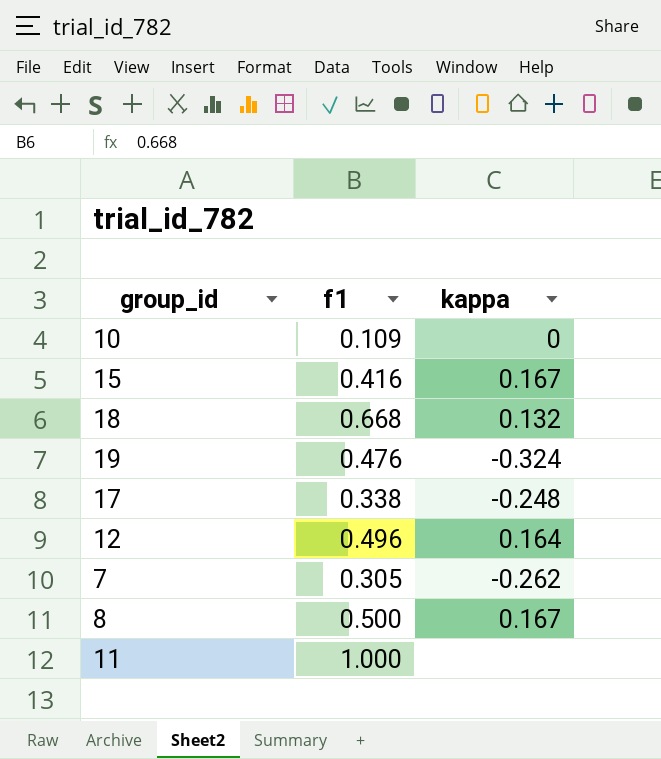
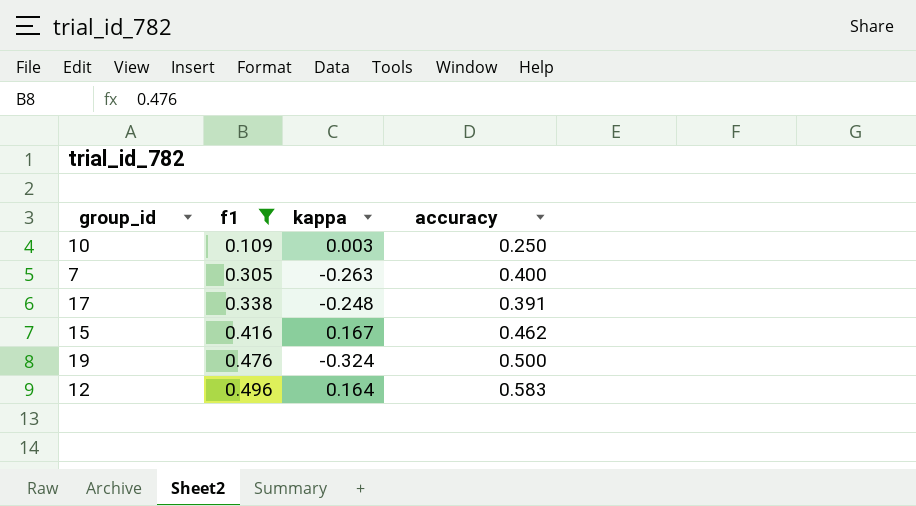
filter: none -> f1 <= 0.496
row order: none -> f1 ascending
column accuracy | position: none -> 4
10 | kappa: 0 -> 0.003
7 | kappa: -0.262 -> -0.263

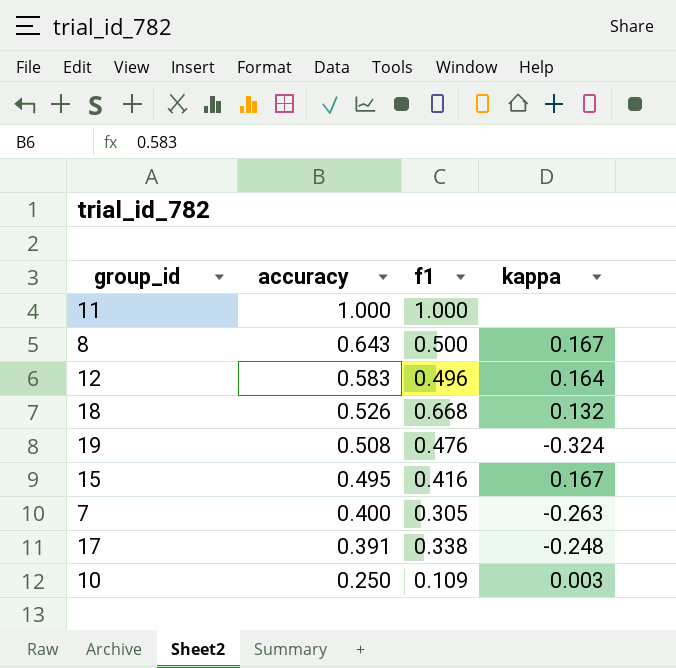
filter: f1 <= 0.496 -> none
row order: f1 ascending -> accuracy descending
column accuracy | position: 4 -> 2
19 | accuracy: 0.500 -> 0.508
15 | accuracy: 0.462 -> 0.495

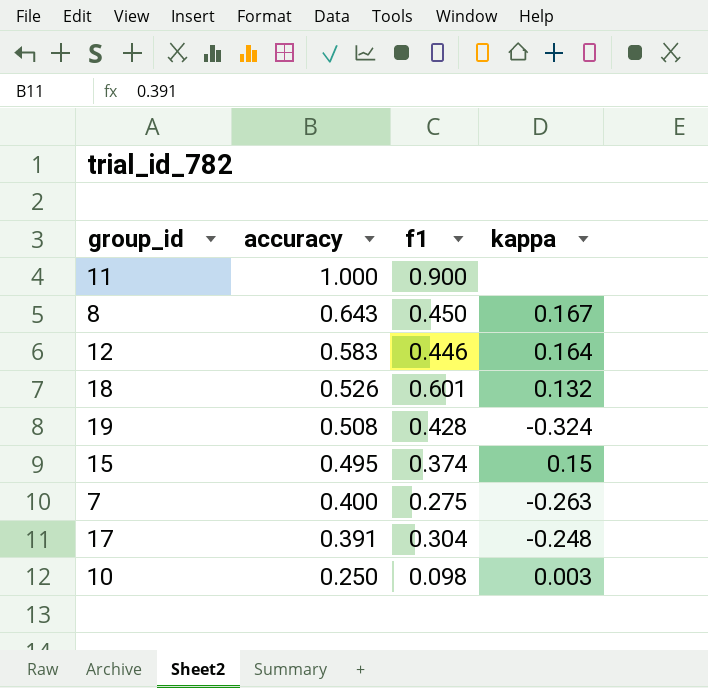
11 | f1: 1.000 -> 0.900
8 | f1: 0.500 -> 0.450
12 | f1: 0.496 -> 0.446
18 | f1: 0.668 -> 0.601
19 | f1: 0.476 -> 0.428
15 | f1: 0.416 -> 0.374
15 | kappa: 0.167 -> 0.15
7 | f1: 0.305 -> 0.275
17 | f1: 0.338 -> 0.304
10 | f1: 0.109 -> 0.098

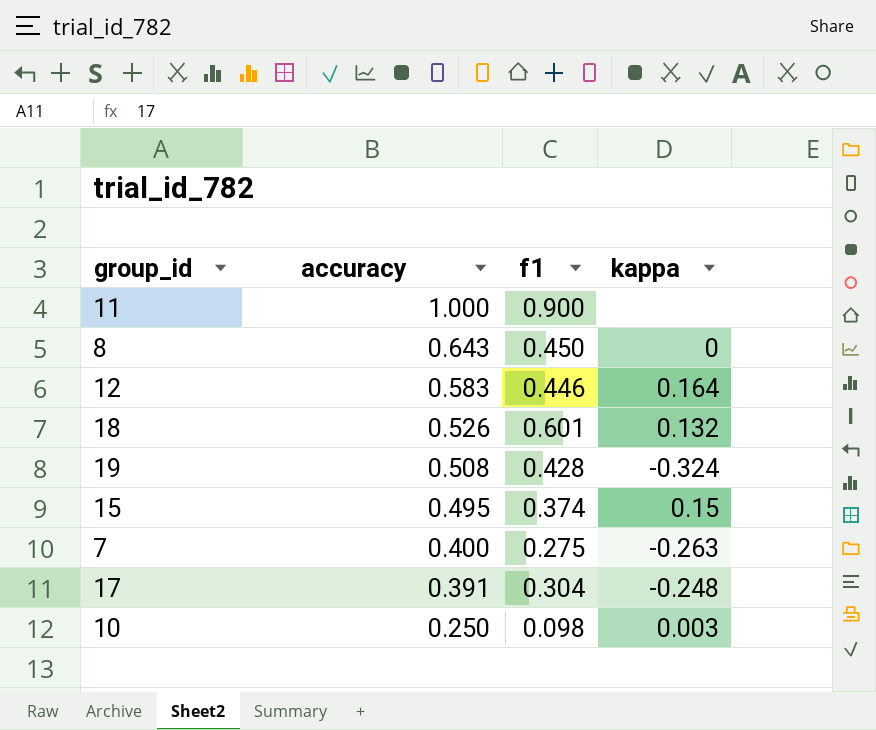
8 | kappa: 0.167 -> 0

